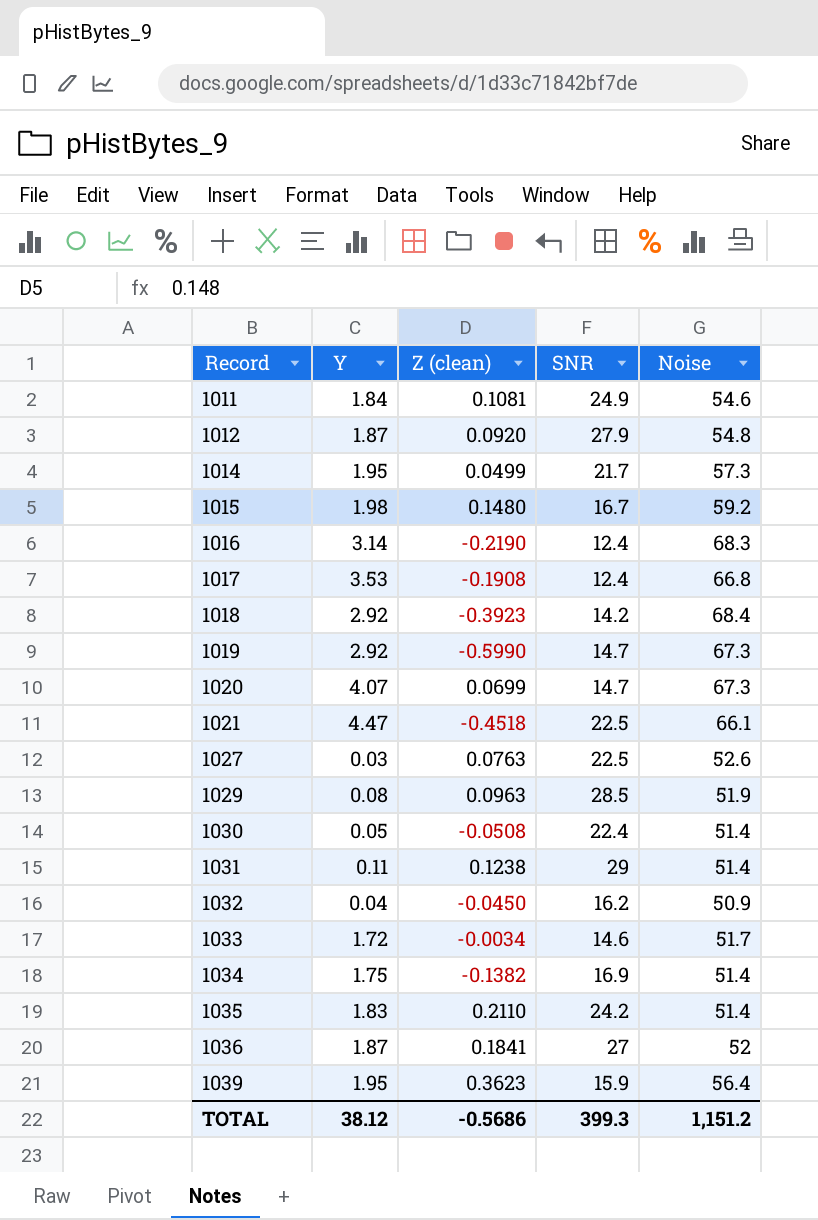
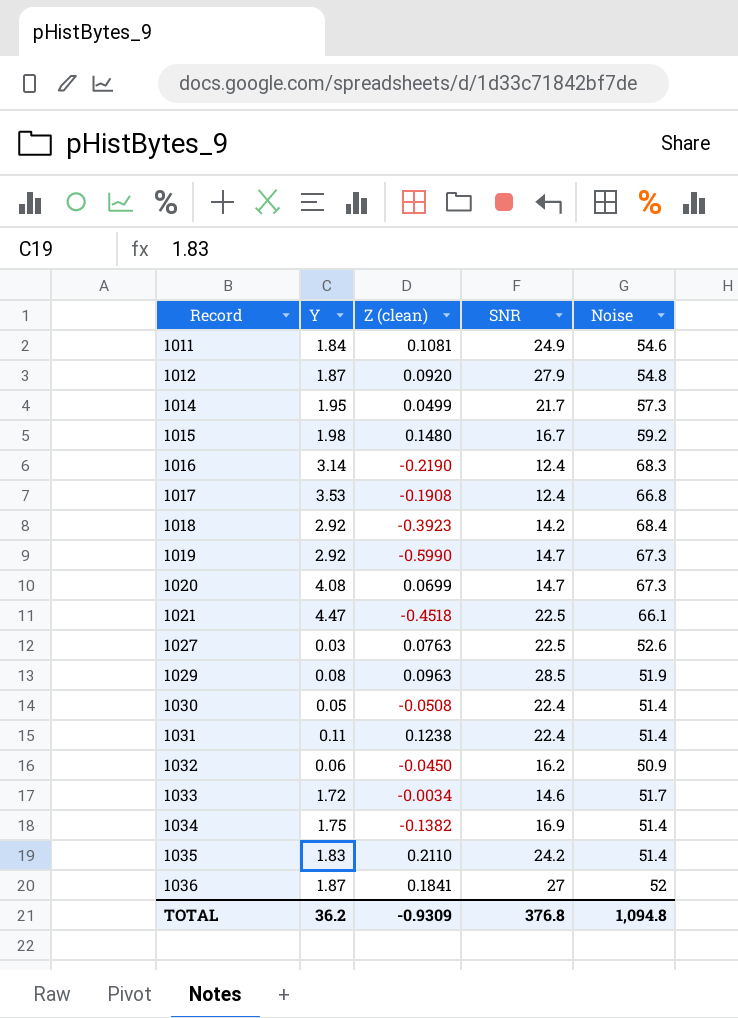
row 1039: 1.95 | 0.3623 | 15.9 | 56.4 -> none
1020 | Y: 4.07 -> 4.08
1031 | SNR: 29 -> 22.4
1032 | Y: 0.04 -> 0.06
TOTAL | Y: 38.12 -> 36.2
TOTAL | Z (clean): -0.5686 -> -0.9309
TOTAL | SNR: 399.3 -> 376.8
TOTAL | Noise: 1,151.2 -> 1,094.8

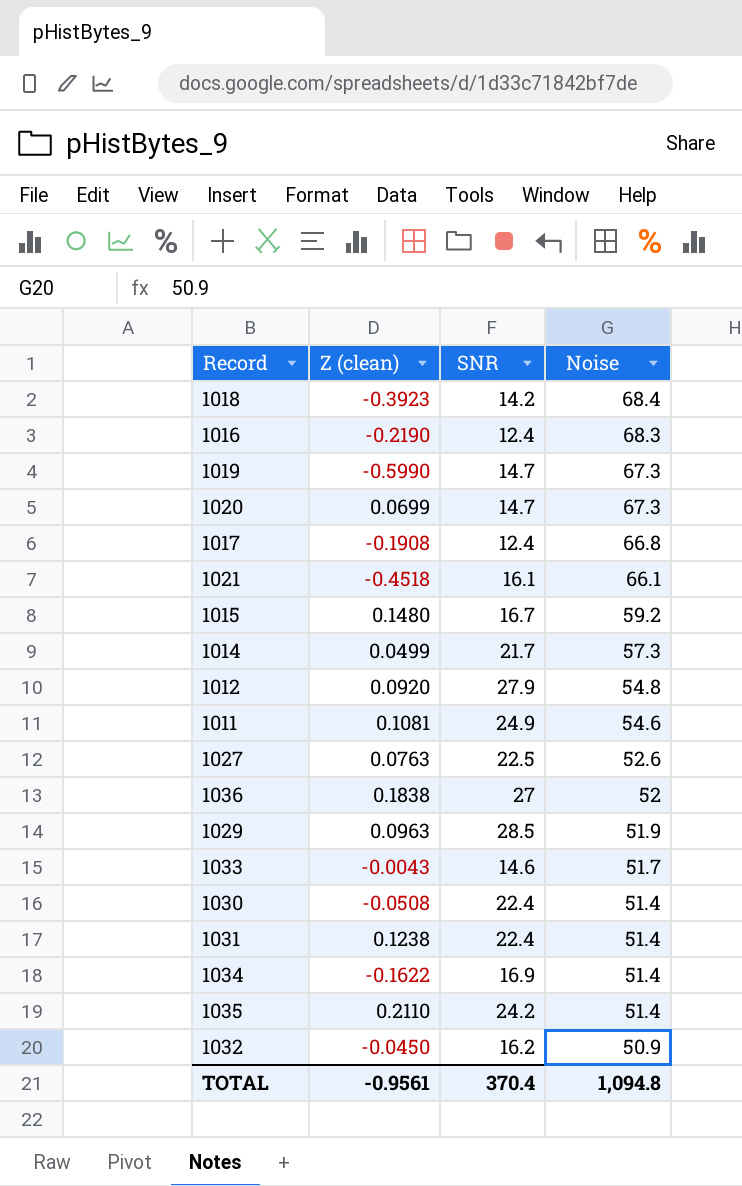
row order: Record ascending -> Noise descending
column Y | position: 2 -> none
1021 | SNR: 22.5 -> 16.1
1036 | Z (clean): 0.1841 -> 0.1838
1033 | Z (clean): -0.0034 -> -0.0043
1034 | Z (clean): -0.1382 -> -0.1622
TOTAL | Z (clean): -0.9309 -> -0.9561
TOTAL | SNR: 376.8 -> 370.4

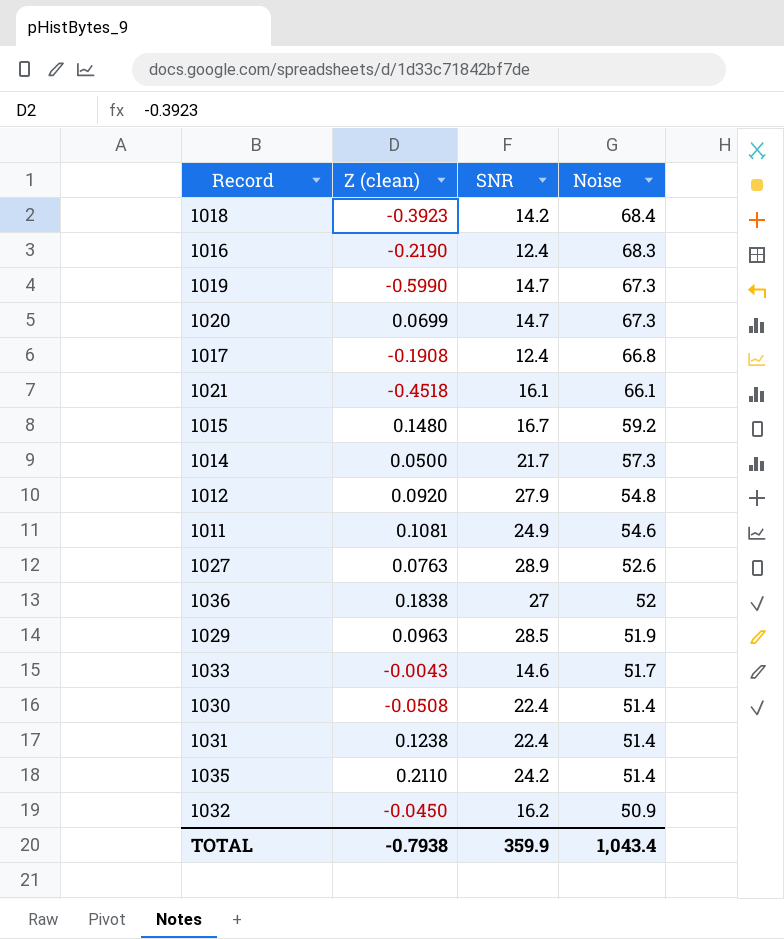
row 1034: -0.1622 | 16.9 | 51.4 -> none
1014 | Z (clean): 0.0499 -> 0.0500
1027 | SNR: 22.5 -> 28.9
TOTAL | Z (clean): -0.9561 -> -0.7938
TOTAL | SNR: 370.4 -> 359.9
TOTAL | Noise: 1,094.8 -> 1,043.4

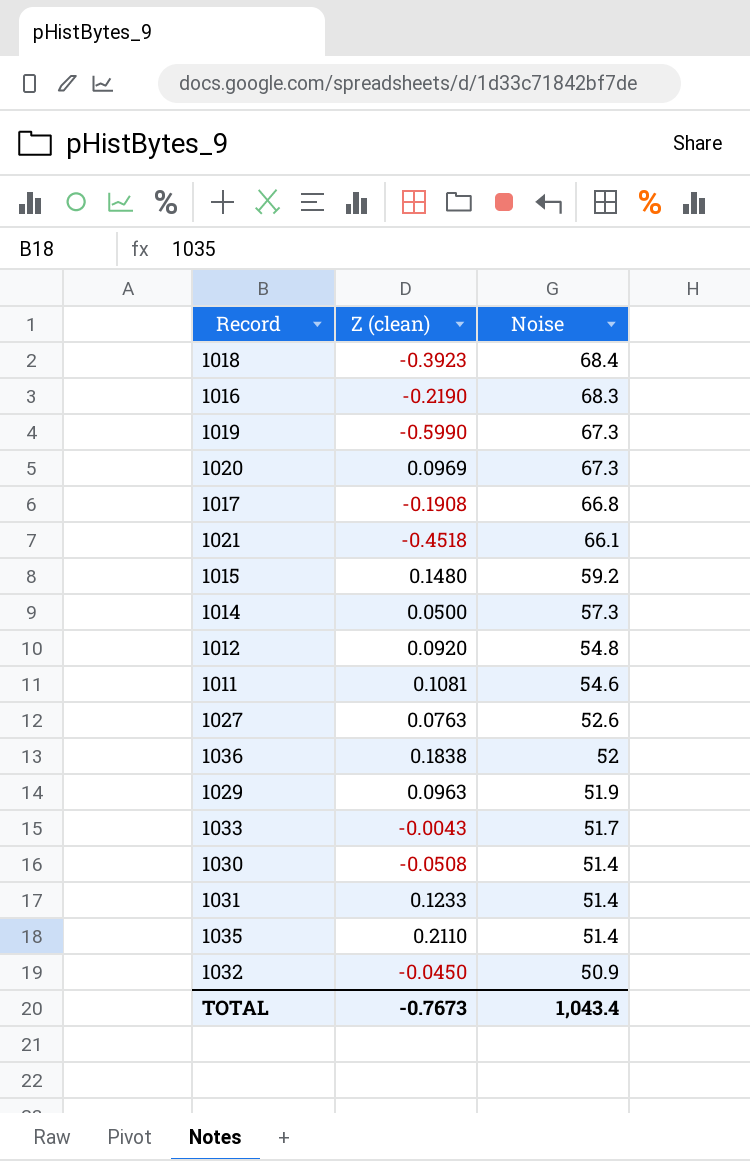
column SNR | position: 3 -> none
1020 | Z (clean): 0.0699 -> 0.0969
1031 | Z (clean): 0.1238 -> 0.1233
TOTAL | Z (clean): -0.7938 -> -0.7673

